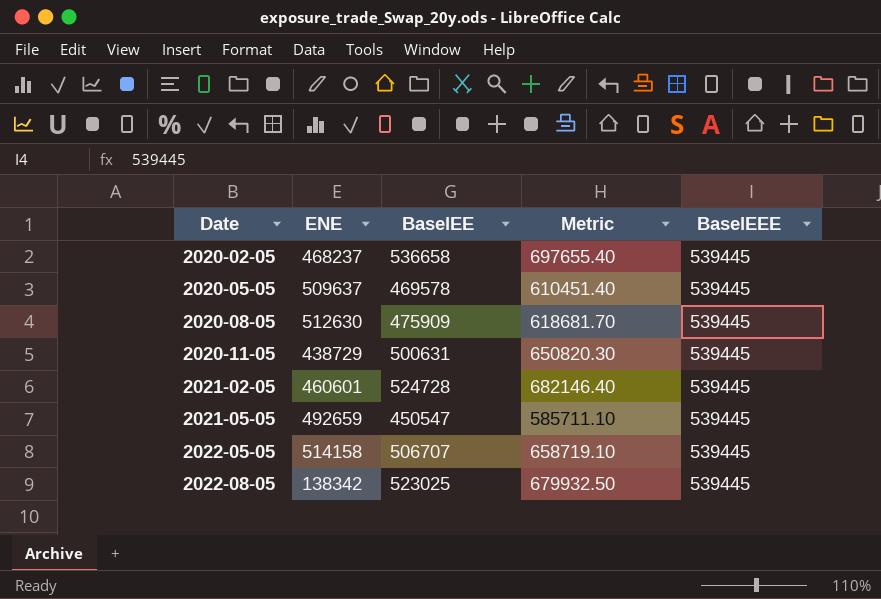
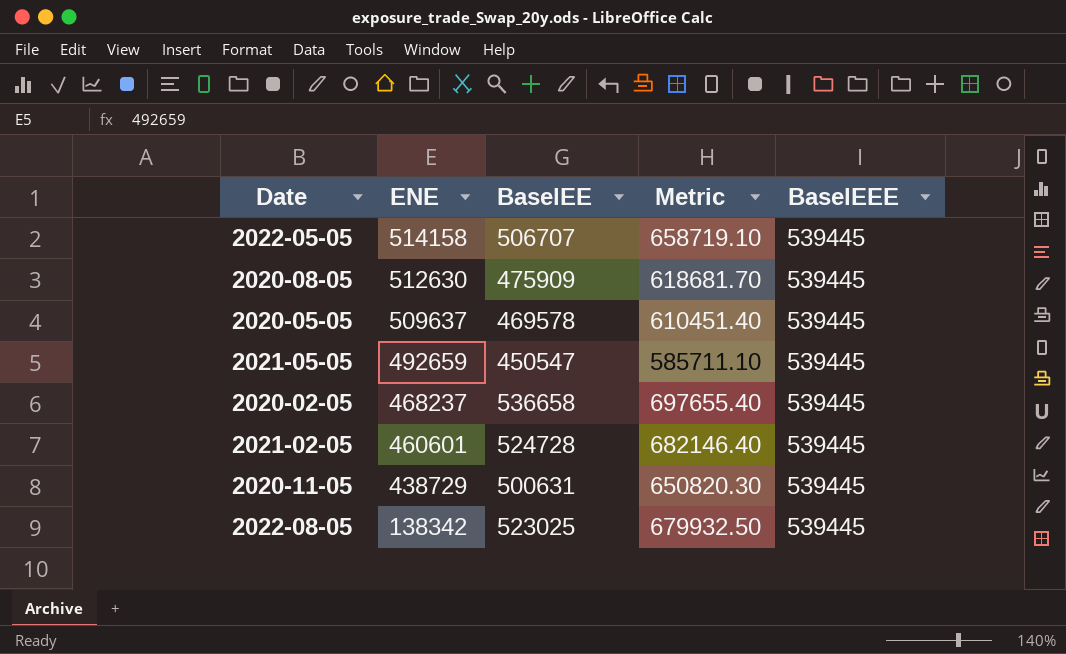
row order: Date ascending -> ENE descending

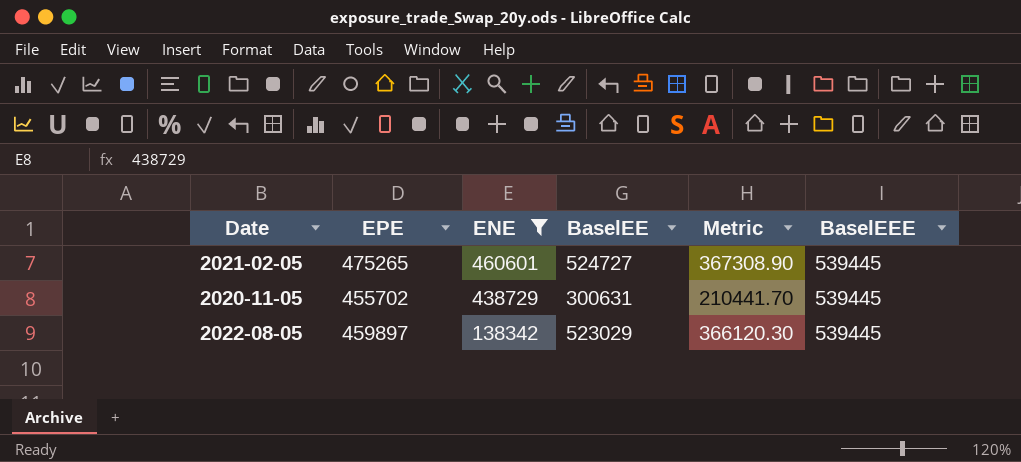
filter: none -> ENE <= 460601
column EPE | position: none -> 2
column Metric | formula: [BaselEE] * 1.3 -> [BaselEE] * 0.7
2021-02-05 | BaselEE: 524728 -> 524727
2020-11-05 | BaselEE: 500631 -> 300631
2022-08-05 | BaselEE: 523025 -> 523029

